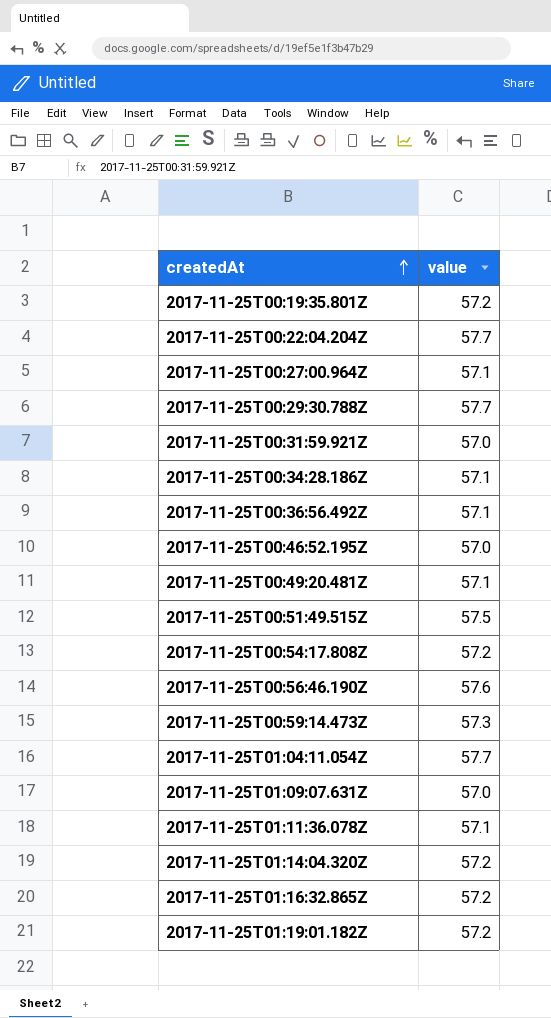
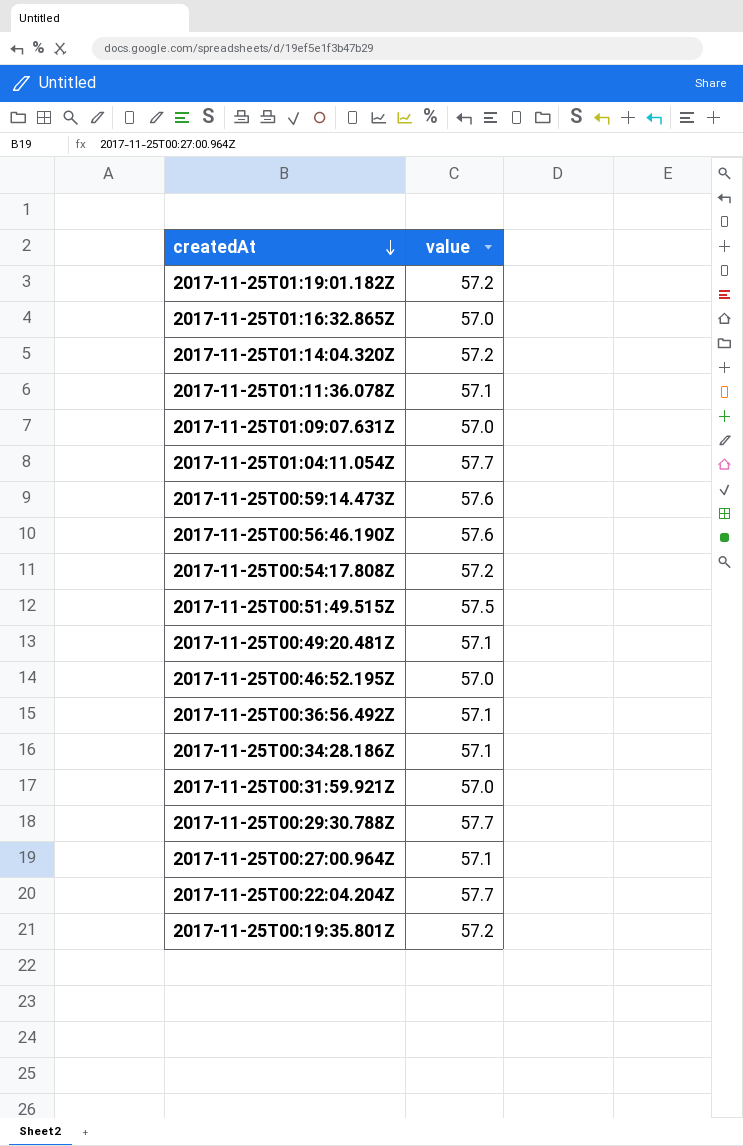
row order: createdAt ascending -> createdAt descending
2017-11-25T01:16:32.865Z | value: 57.2 -> 57.0
2017-11-25T00:59:14.473Z | value: 57.3 -> 57.6

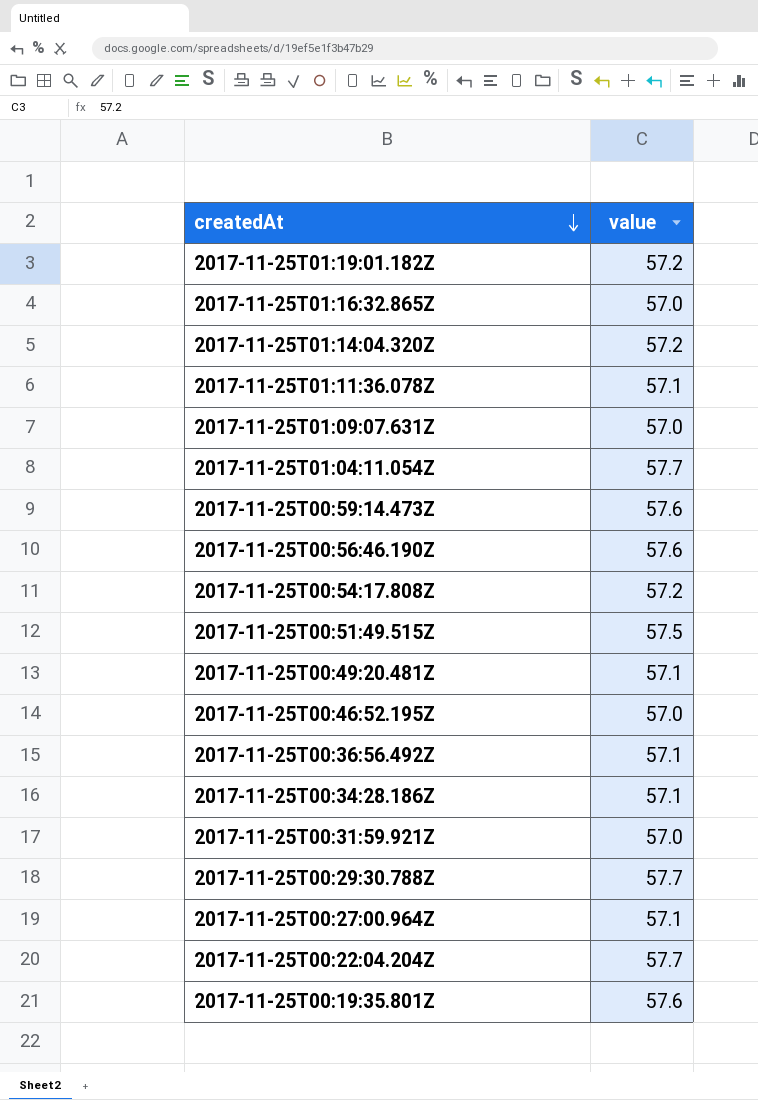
2017-11-25T00:19:35.801Z | value: 57.2 -> 57.6

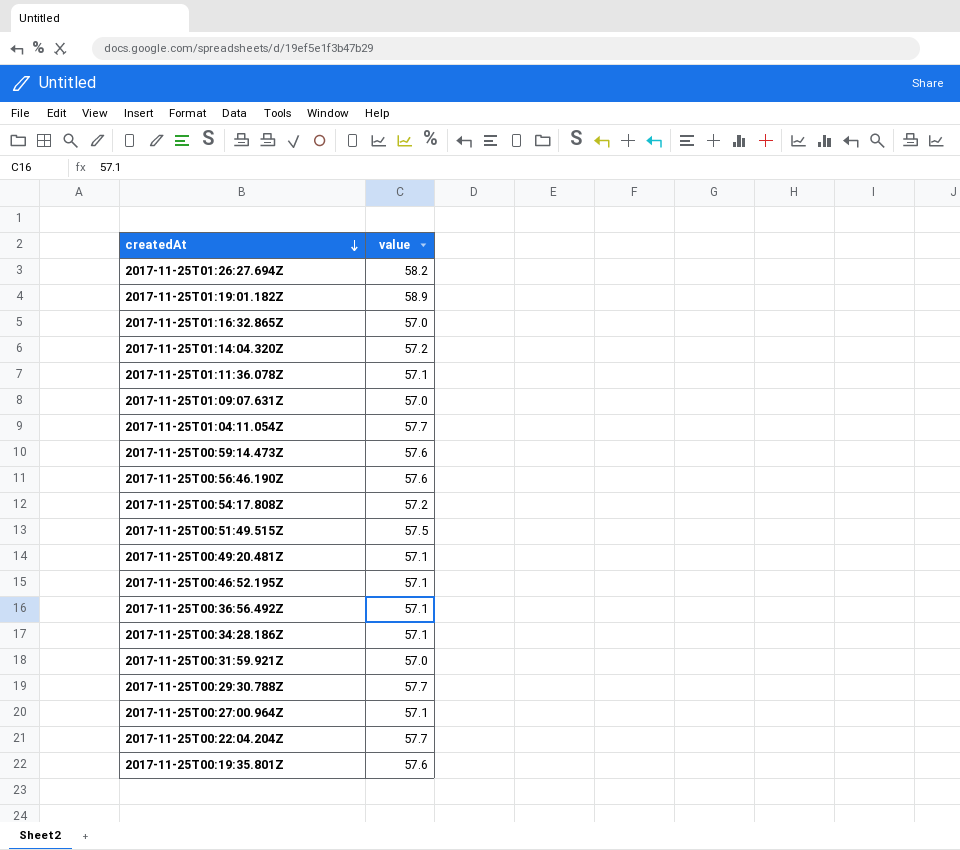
row 2017-11-25T01:26:27.694Z: none -> 58.2
2017-11-25T01:19:01.182Z | value: 57.2 -> 58.9
2017-11-25T00:46:52.195Z | value: 57.0 -> 57.1

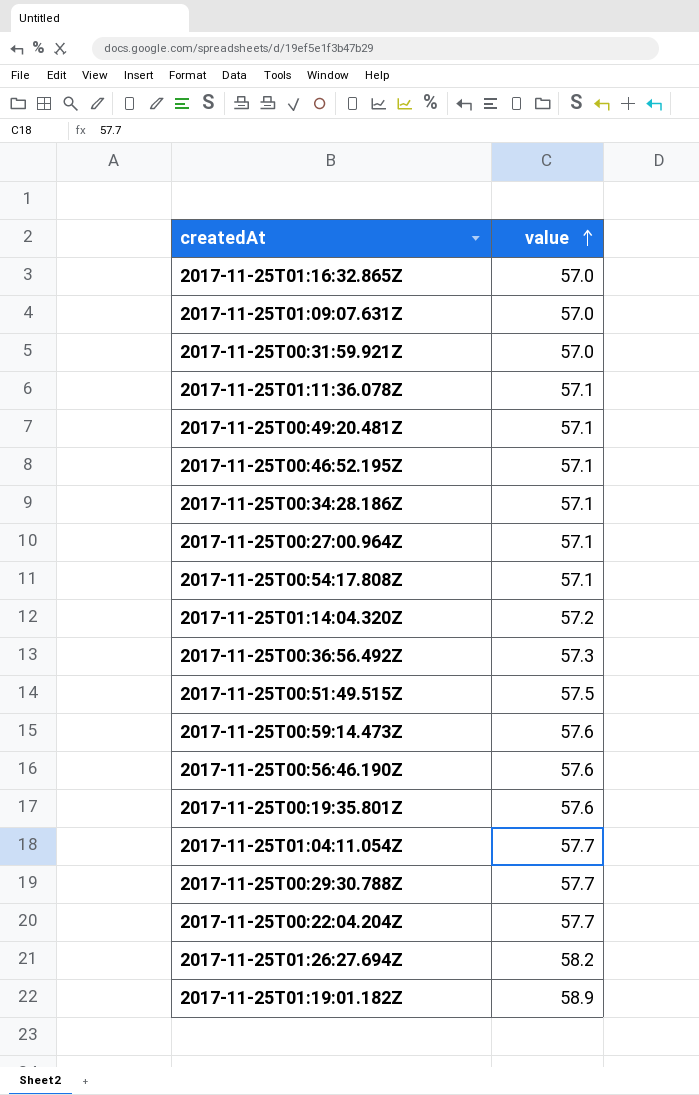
row order: createdAt descending -> value ascending
2017-11-25T00:54:17.808Z | value: 57.2 -> 57.1
2017-11-25T00:36:56.492Z | value: 57.1 -> 57.3

